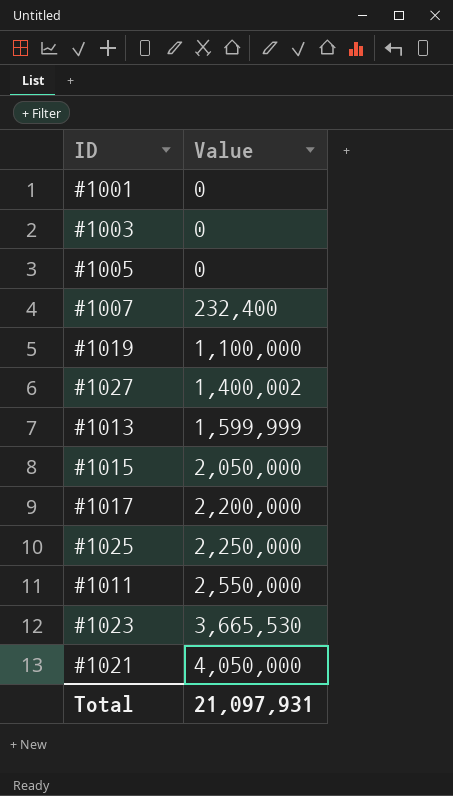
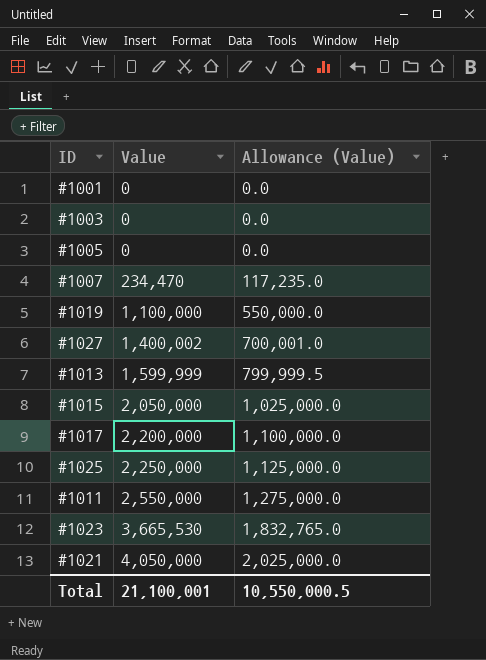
column Allowance (Value) | formula: none -> [Value] * 0.5
#1007 | Value: 232,400 -> 234,470
Total | Value: 21,097,931 -> 21,100,001

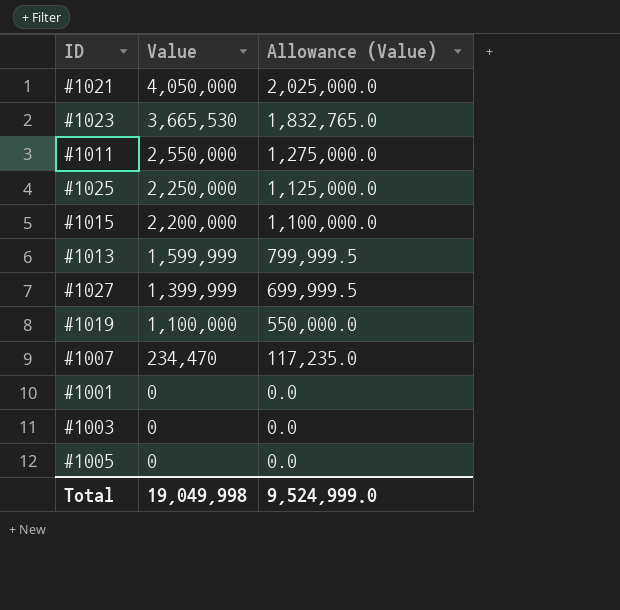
row order: Value ascending -> Value descending
row #1017: 2,200,000 | 1,100,000.0 -> none
#1015 | Value: 2,050,000 -> 2,200,000
#1015 | Allowance (Value): 1,025,000.0 -> 1,100,000.0
#1027 | Value: 1,400,002 -> 1,399,999
#1027 | Allowance (Value): 700,001.0 -> 699,999.5
Total | Value: 21,100,001 -> 19,049,998
Total | Allowance (Value): 10,550,000.5 -> 9,524,999.0

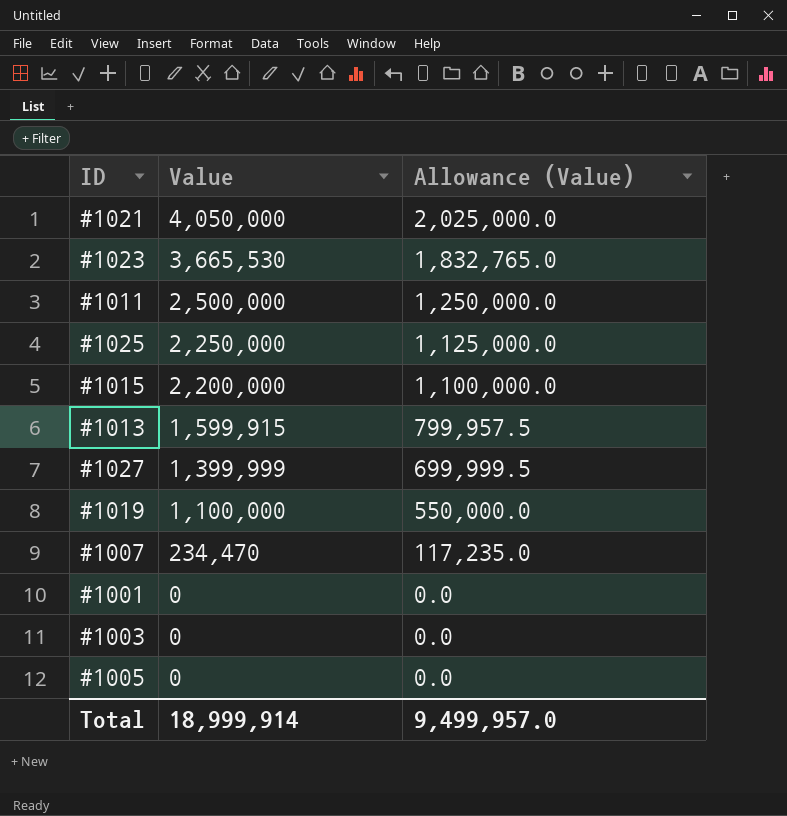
#1011 | Value: 2,550,000 -> 2,500,000
#1011 | Allowance (Value): 1,275,000.0 -> 1,250,000.0
#1013 | Value: 1,599,999 -> 1,599,915
#1013 | Allowance (Value): 799,999.5 -> 799,957.5
Total | Value: 19,049,998 -> 18,999,914
Total | Allowance (Value): 9,524,999.0 -> 9,499,957.0

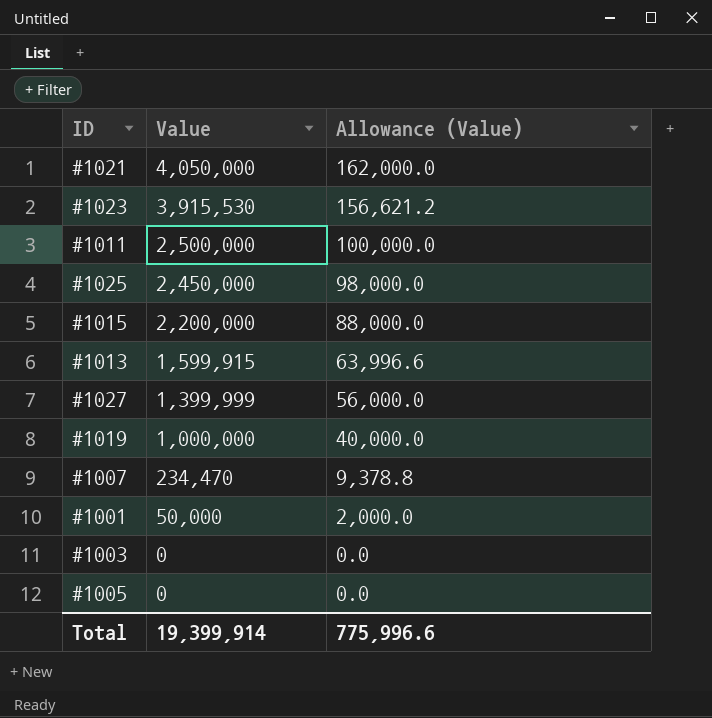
column Allowance (Value) | formula: [Value] * 0.5 -> [Value] * 0.04
#1023 | Value: 3,665,530 -> 3,915,530
#1025 | Value: 2,250,000 -> 2,450,000
#1019 | Value: 1,100,000 -> 1,000,000
#1001 | Value: 0 -> 50,000
Total | Value: 18,999,914 -> 19,399,914
Total | Allowance (Value): 9,499,957.0 -> 775,996.6

